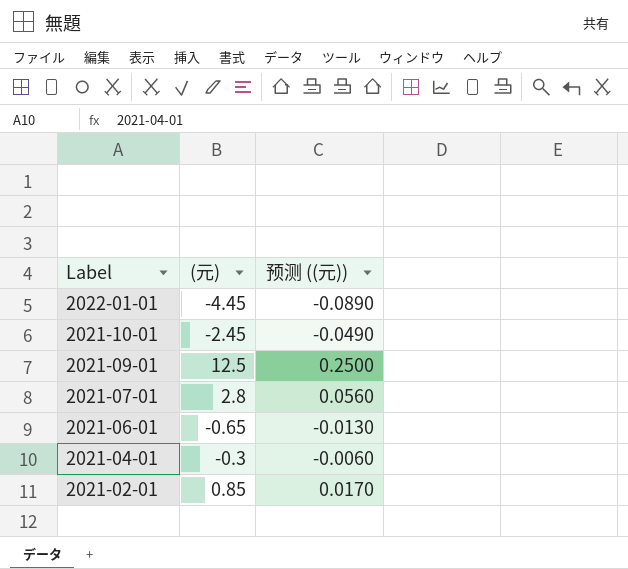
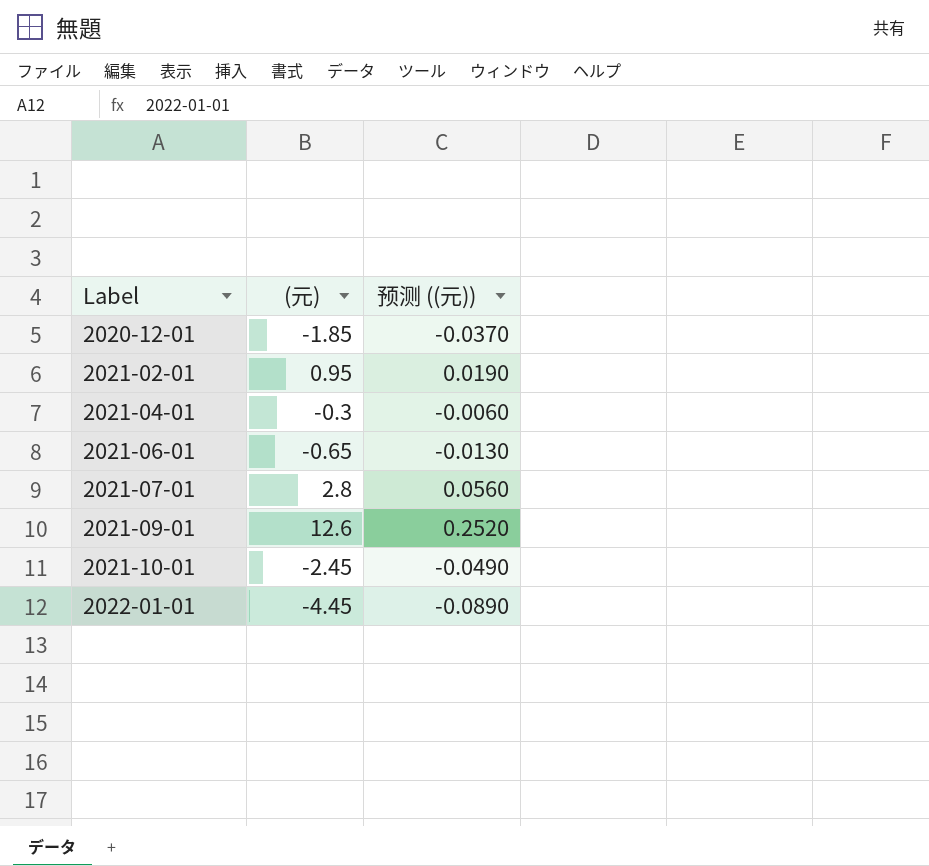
row order: Label descending -> Label ascending
row 2020-12-01: none -> -1.85 | -0.0370
2021-02-01 | (元): 0.85 -> 0.95
2021-02-01 | 预测 ((元)): 0.0170 -> 0.0190
2021-09-01 | (元): 12.5 -> 12.6
2021-09-01 | 预测 ((元)): 0.2500 -> 0.2520

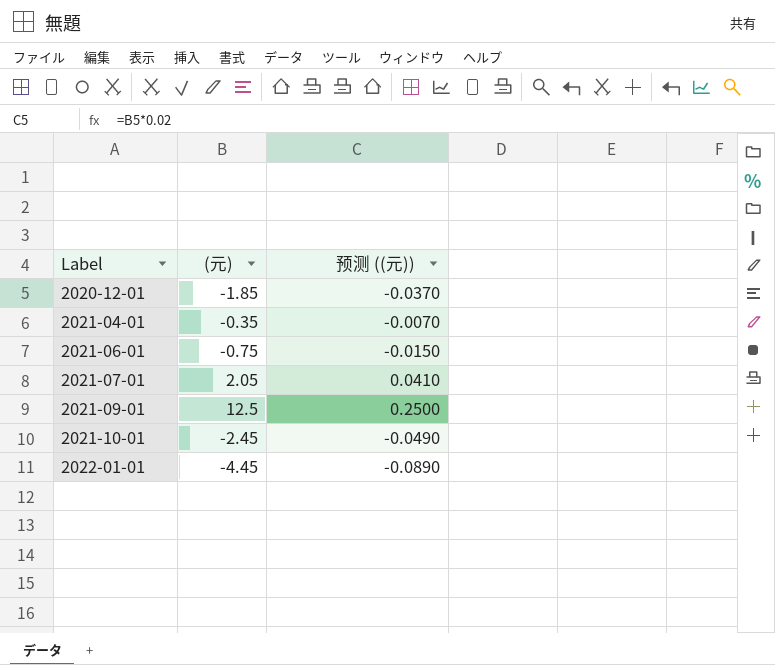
row 2021-02-01: 0.95 | 0.0190 -> none
2021-04-01 | (元): -0.3 -> -0.35
2021-04-01 | 预测 ((元)): -0.0060 -> -0.0070
2021-06-01 | (元): -0.65 -> -0.75
2021-06-01 | 预测 ((元)): -0.0130 -> -0.0150
2021-07-01 | (元): 2.8 -> 2.05
2021-07-01 | 预测 ((元)): 0.0560 -> 0.0410
2021-09-01 | (元): 12.6 -> 12.5
2021-09-01 | 预测 ((元)): 0.2520 -> 0.2500

